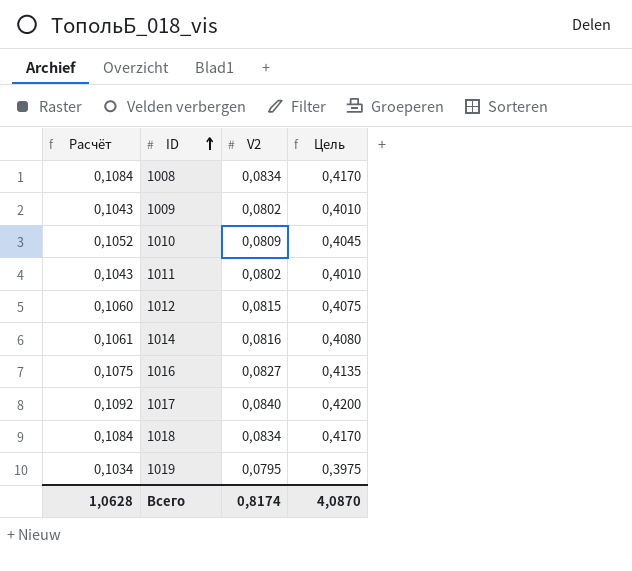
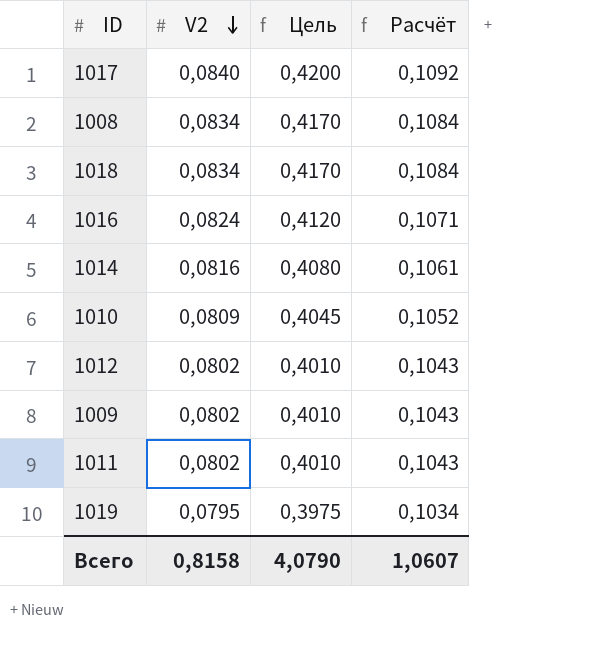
row order: ID ascending -> V2 descending
column Расчёт | position: 1 -> 4
1016 | V2: 0,0827 -> 0,0824
1016 | Цель: 0,4135 -> 0,4120
1016 | Расчёт: 0,1075 -> 0,1071
1012 | V2: 0,0815 -> 0,0802
1012 | Цель: 0,4075 -> 0,4010
1012 | Расчёт: 0,1060 -> 0,1043
Всего | V2: 0,8174 -> 0,8158
Всего | Цель: 4,0870 -> 4,0790
Всего | Расчёт: 1,0628 -> 1,0607

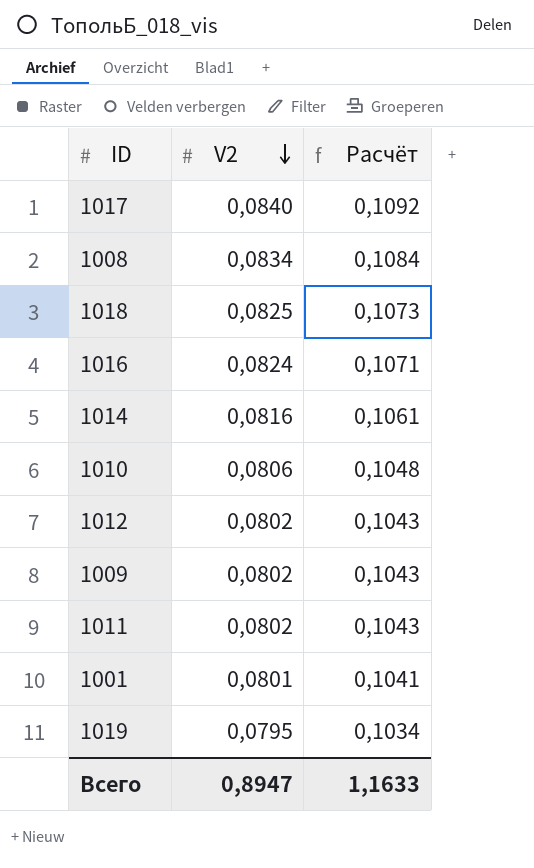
column Цель | formula: [V2] * 5 -> none
1018 | V2: 0,0834 -> 0,0825
1018 | Расчёт: 0,1084 -> 0,1073
1010 | V2: 0,0809 -> 0,0806
1010 | Расчёт: 0,1052 -> 0,1048
row 1001: none -> 0,0801 | 0,1041
Всего | V2: 0,8158 -> 0,8947
Всего | Расчёт: 1,0607 -> 1,1633

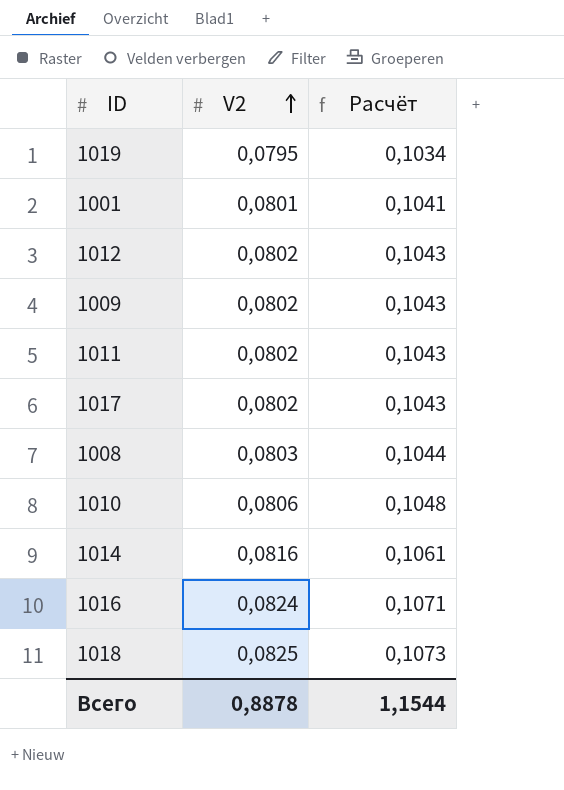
row order: V2 descending -> V2 ascending
1017 | V2: 0,0840 -> 0,0802
1017 | Расчёт: 0,1092 -> 0,1043
1008 | V2: 0,0834 -> 0,0803
1008 | Расчёт: 0,1084 -> 0,1044
Всего | V2: 0,8947 -> 0,8878
Всего | Расчёт: 1,1633 -> 1,1544

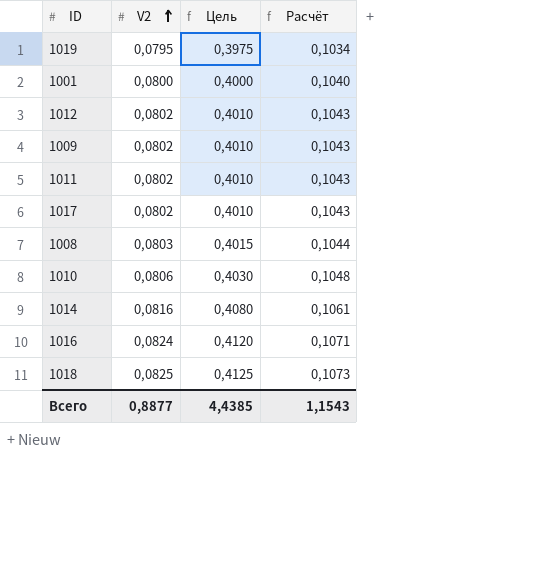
column Цель | formula: none -> [V2] * 5
1001 | V2: 0,0801 -> 0,0800
1001 | Расчёт: 0,1041 -> 0,1040
Всего | V2: 0,8878 -> 0,8877
Всего | Расчёт: 1,1544 -> 1,1543

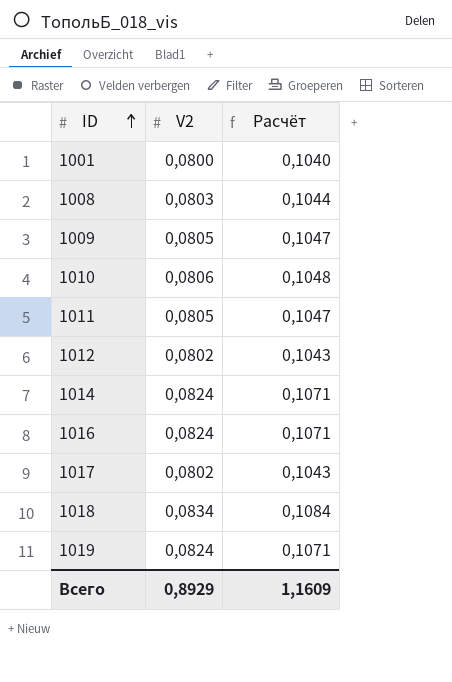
row order: V2 ascending -> ID ascending
column Цель | formula: [V2] * 5 -> none
1009 | V2: 0,0802 -> 0,0805
1009 | Расчёт: 0,1043 -> 0,1047
1011 | V2: 0,0802 -> 0,0805
1011 | Расчёт: 0,1043 -> 0,1047
1014 | V2: 0,0816 -> 0,0824
1014 | Расчёт: 0,1061 -> 0,1071
1018 | V2: 0,0825 -> 0,0834
1018 | Расчёт: 0,1073 -> 0,1084
1019 | V2: 0,0795 -> 0,0824
1019 | Расчёт: 0,1034 -> 0,1071
Всего | V2: 0,8877 -> 0,8929
Всего | Расчёт: 1,1543 -> 1,1609

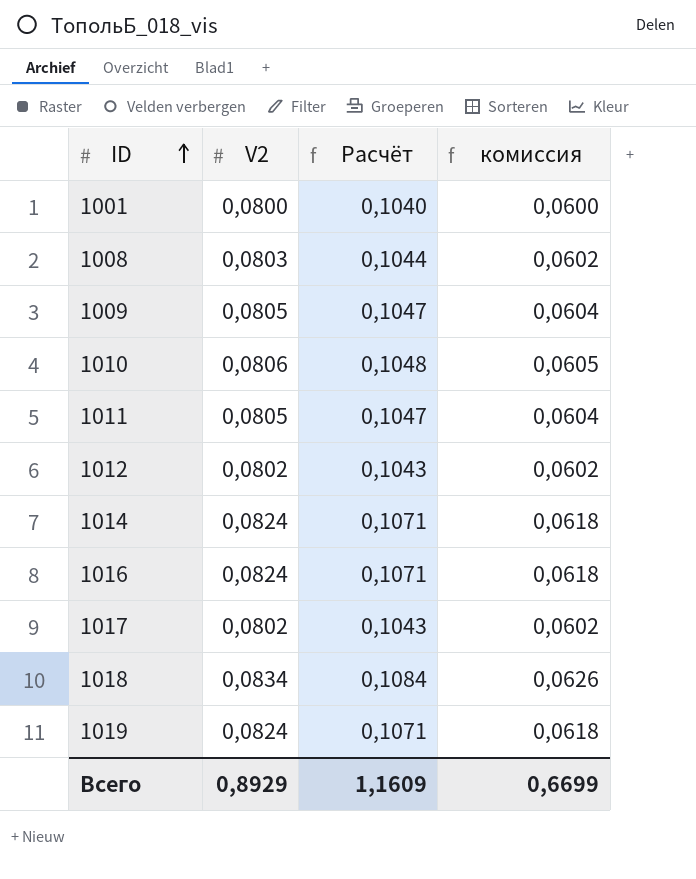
column комиссия | formula: none -> [V2] * 0,75

